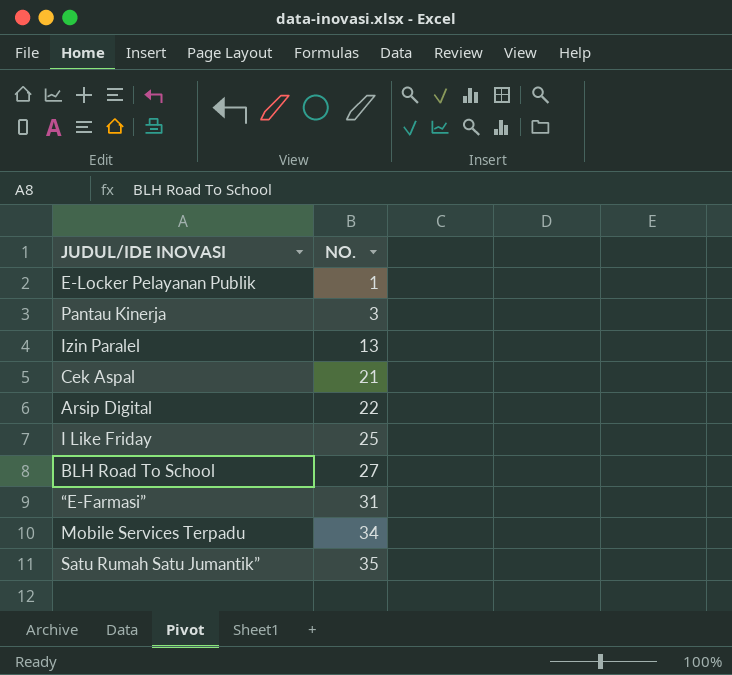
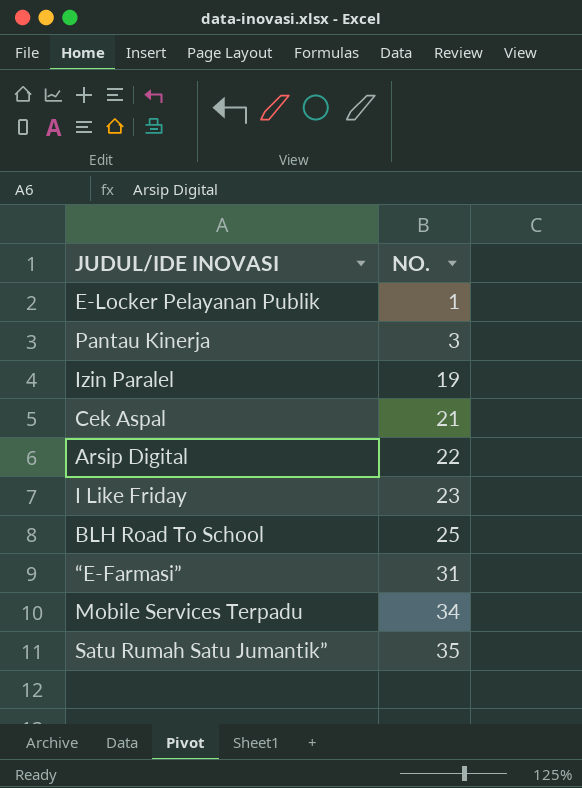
Izin Paralel | NO.: 13 -> 19
I Like Friday | NO.: 25 -> 23
BLH Road To School | NO.: 27 -> 25

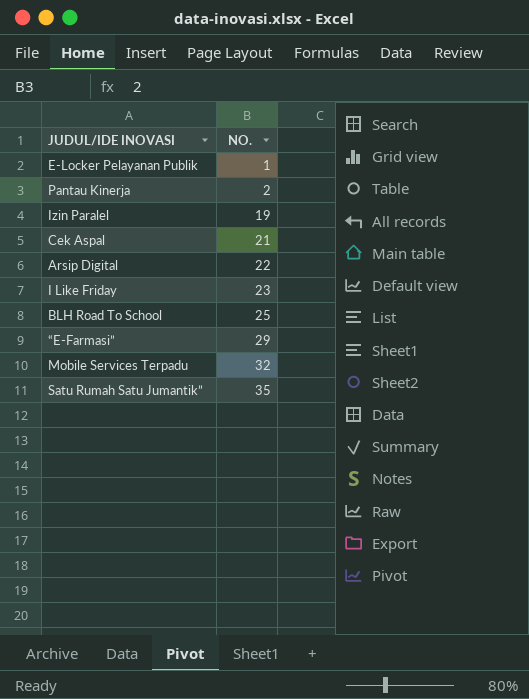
Pantau Kinerja | NO.: 3 -> 2
“E-Farmasi” | NO.: 31 -> 29
Mobile Services Terpadu | NO.: 34 -> 32

